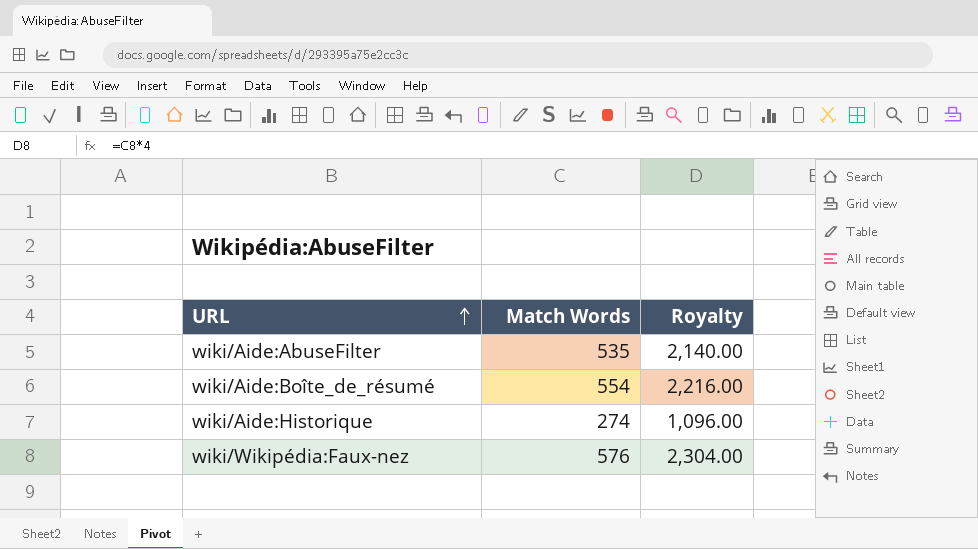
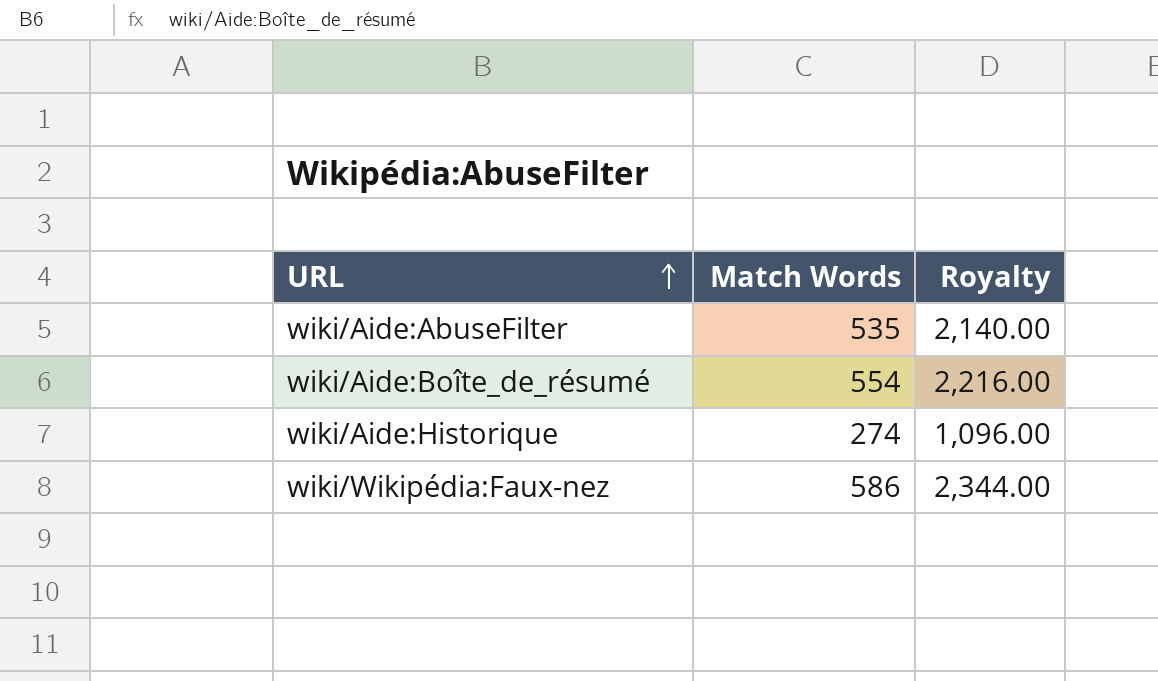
wiki/Wikipédia:Faux-nez | Match Words: 576 -> 586
wiki/Wikipédia:Faux-nez | Royalty: 2,304.00 -> 2,344.00

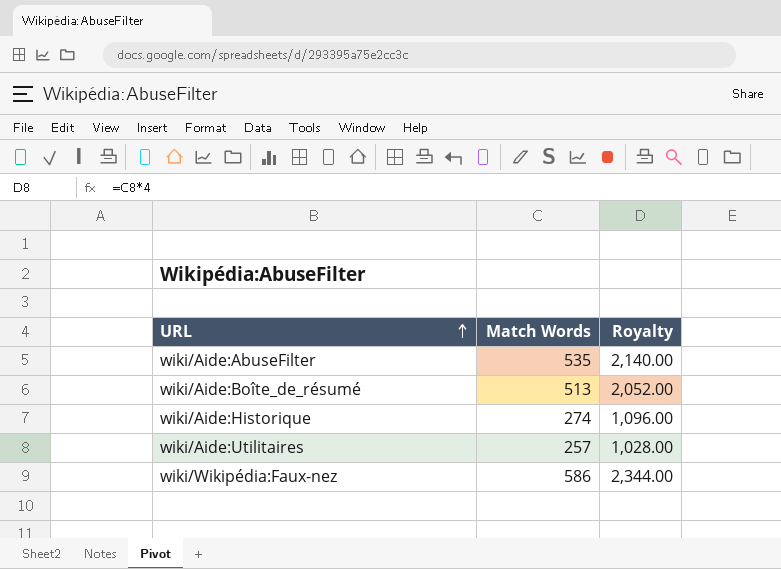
wiki/Aide:Boîte_de_résumé | Match Words: 554 -> 513
wiki/Aide:Boîte_de_résumé | Royalty: 2,216.00 -> 2,052.00
row wiki/Aide:Utilitaires: none -> 257 | 1,028.00

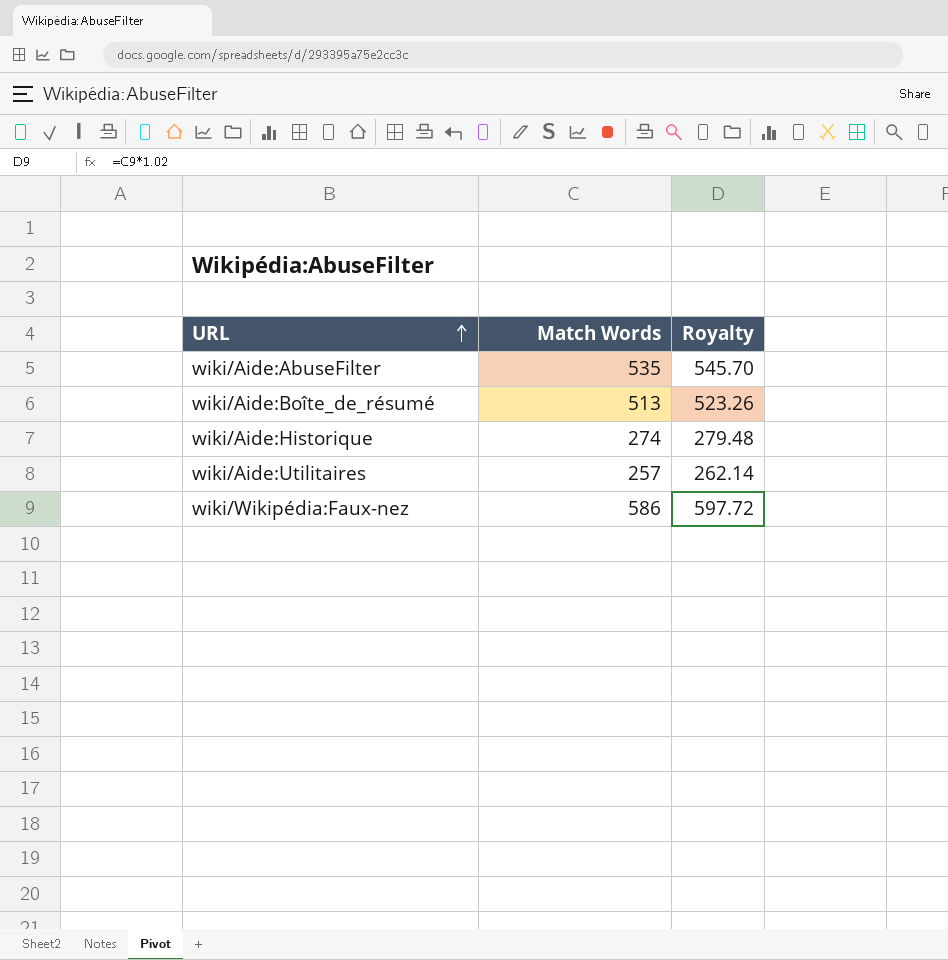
column Royalty | formula: [Match Words] * 4 -> [Match Words] * 1.02

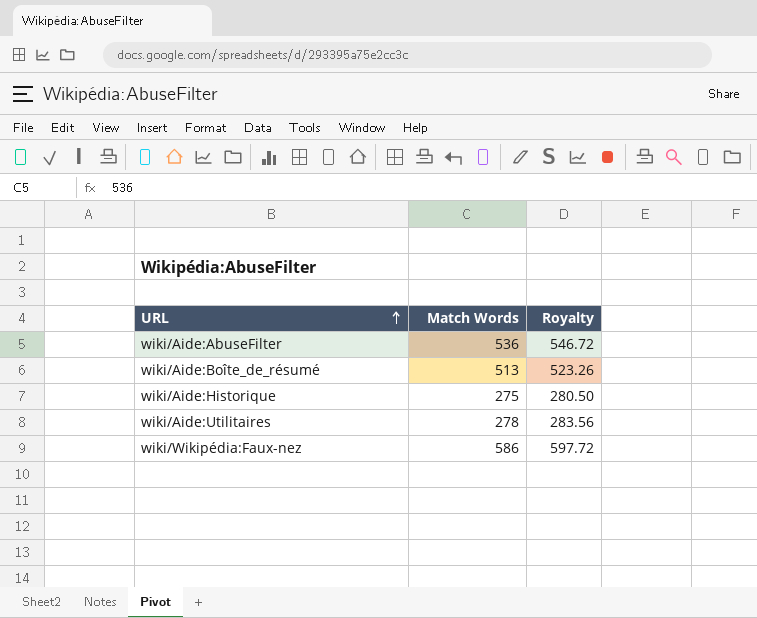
wiki/Aide:AbuseFilter | Match Words: 535 -> 536
wiki/Aide:AbuseFilter | Royalty: 545.70 -> 546.72
wiki/Aide:Historique | Match Words: 274 -> 275
wiki/Aide:Historique | Royalty: 279.48 -> 280.50
wiki/Aide:Utilitaires | Match Words: 257 -> 278
wiki/Aide:Utilitaires | Royalty: 262.14 -> 283.56

